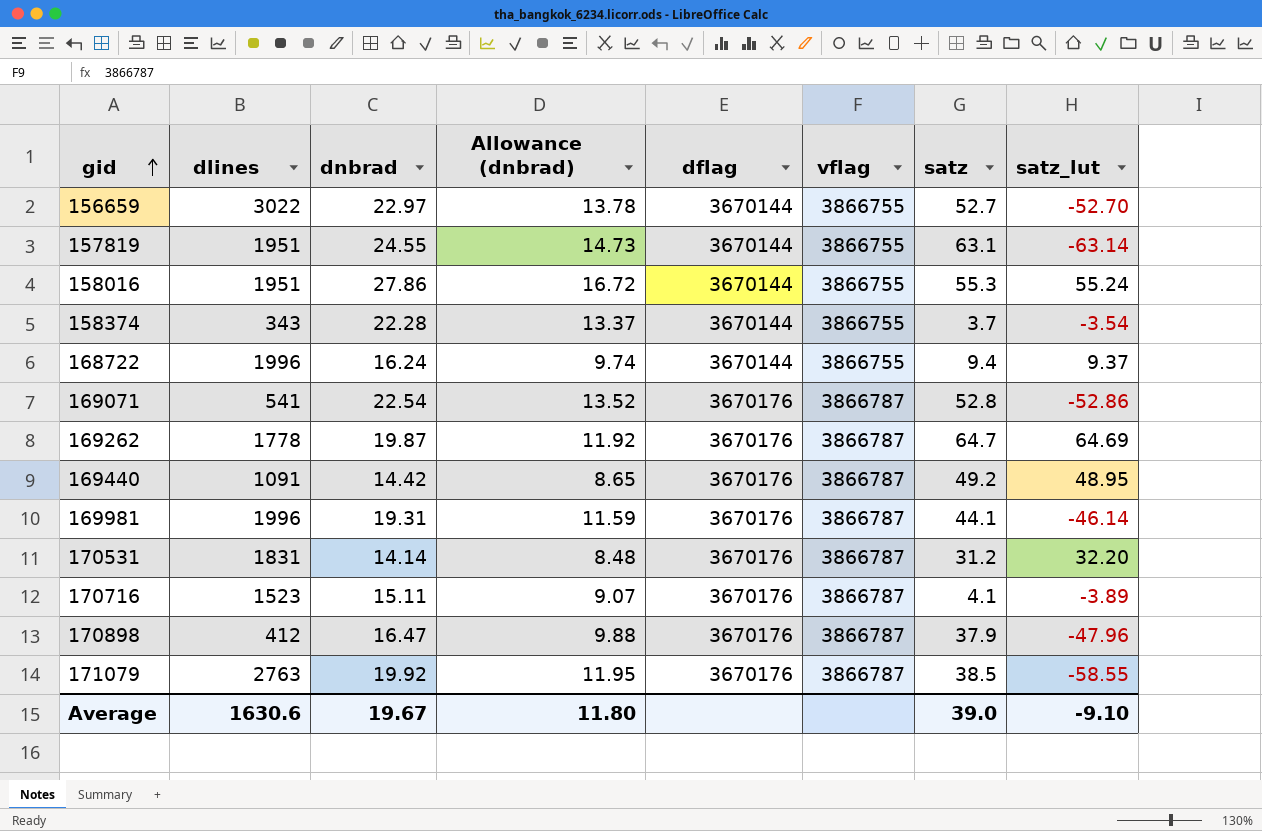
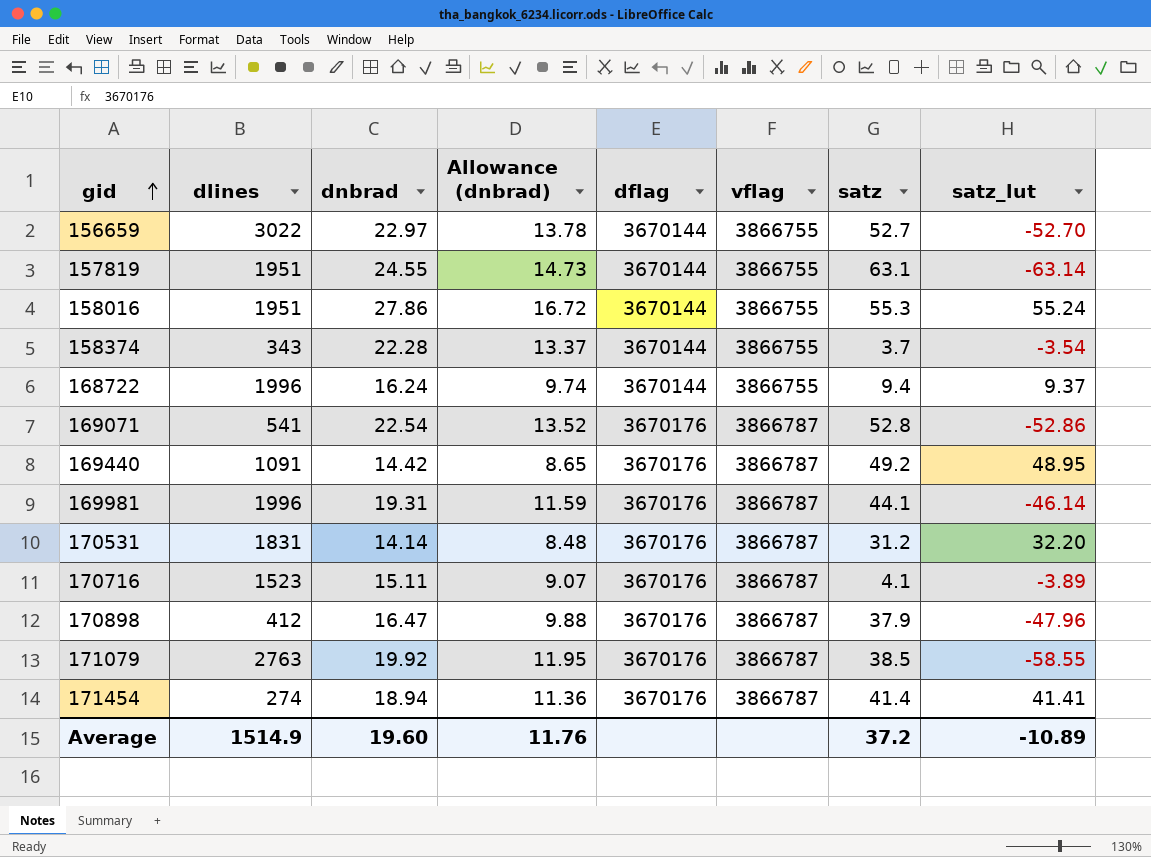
row 169262: 1778 | 19.87 | 11.92 | 3670176 | 3866787 | 64.7 | 64.69 -> none
row 171454: none -> 274 | 18.94 | 11.36 | 3670176 | 3866787 | 41.4 | 41.41
Average | dlines: 1630.6 -> 1514.9
Average | dnbrad: 19.67 -> 19.60
Average | Allowance (dnbrad): 11.80 -> 11.76
Average | satz: 39.0 -> 37.2
Average | satz_lut: -9.10 -> -10.89

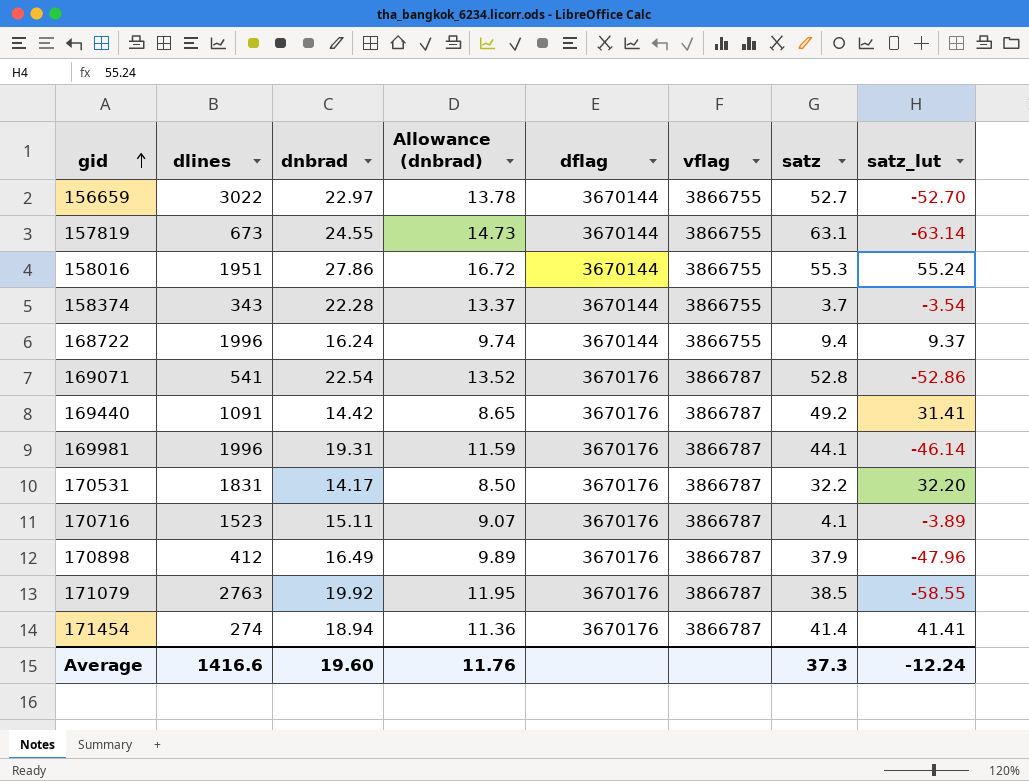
157819 | dlines: 1951 -> 673
169440 | satz_lut: 48.95 -> 31.41
170531 | dnbrad: 14.14 -> 14.17
170531 | Allowance (dnbrad): 8.48 -> 8.50
170531 | satz: 31.2 -> 32.2
170898 | dnbrad: 16.47 -> 16.49
170898 | Allowance (dnbrad): 9.88 -> 9.89
Average | dlines: 1514.9 -> 1416.6
Average | satz: 37.2 -> 37.3
Average | satz_lut: -10.89 -> -12.24

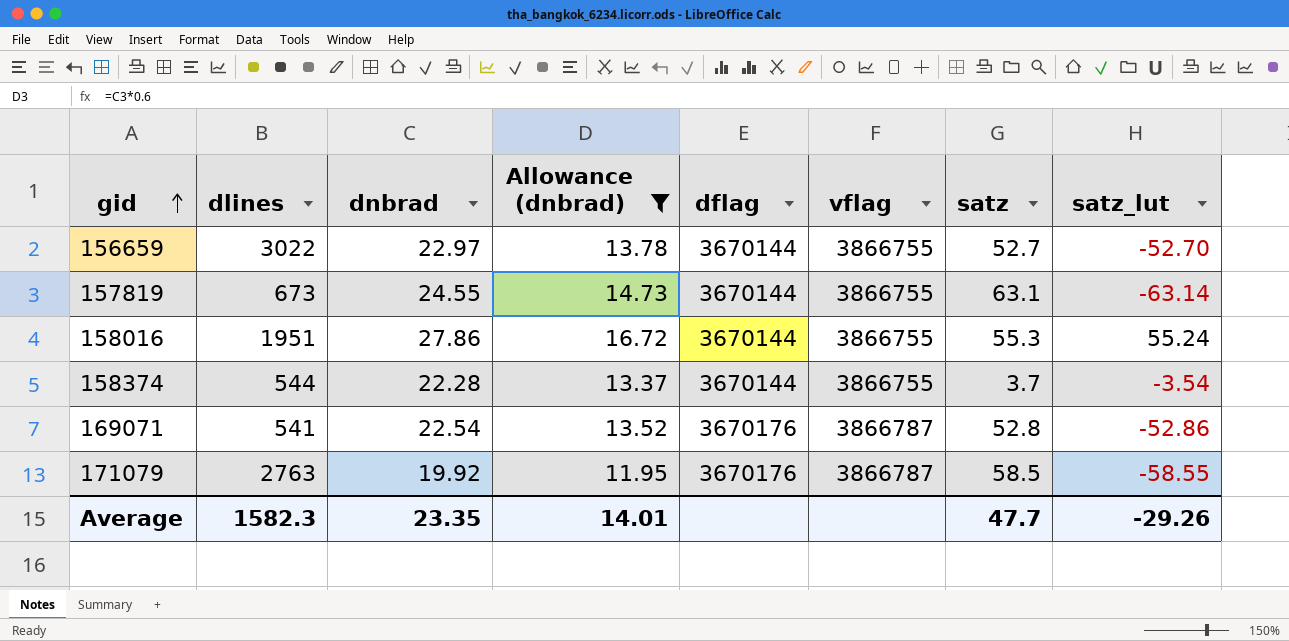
filter: none -> Allowance (dnbrad) >= 11.95
158374 | dlines: 343 -> 544
171079 | satz: 38.5 -> 58.5
Average | dlines: 1416.6 -> 1582.3
Average | dnbrad: 19.60 -> 23.35
Average | Allowance (dnbrad): 11.76 -> 14.01
Average | satz: 37.3 -> 47.7
Average | satz_lut: -12.24 -> -29.26

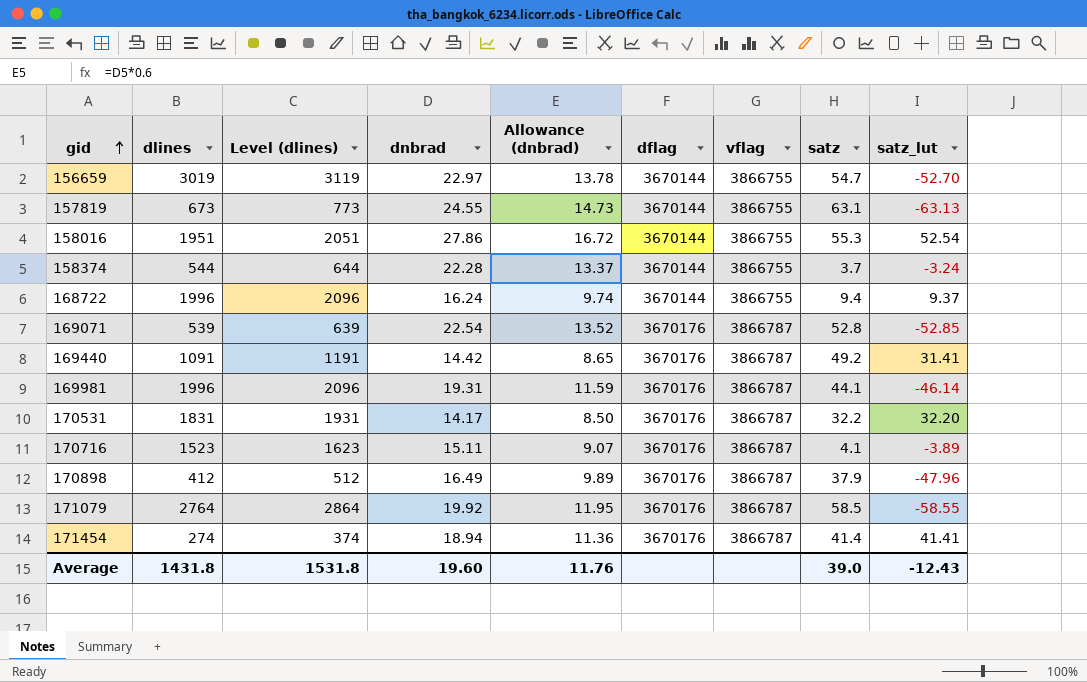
filter: Allowance (dnbrad) >= 11.95 -> none
column Level (dlines) | formula: none -> [dlines] + 100
156659 | dlines: 3022 -> 3019
156659 | satz: 52.7 -> 54.7
157819 | satz_lut: -63.14 -> -63.13
158016 | satz_lut: 55.24 -> 52.54
158374 | satz_lut: -3.54 -> -3.24
169071 | dlines: 541 -> 539
169071 | satz_lut: -52.86 -> -52.85
171079 | dlines: 2763 -> 2764
Average | dlines: 1582.3 -> 1431.8
Average | dnbrad: 23.35 -> 19.60
Average | Allowance (dnbrad): 14.01 -> 11.76
Average | satz: 47.7 -> 39.0
Average | satz_lut: -29.26 -> -12.43

